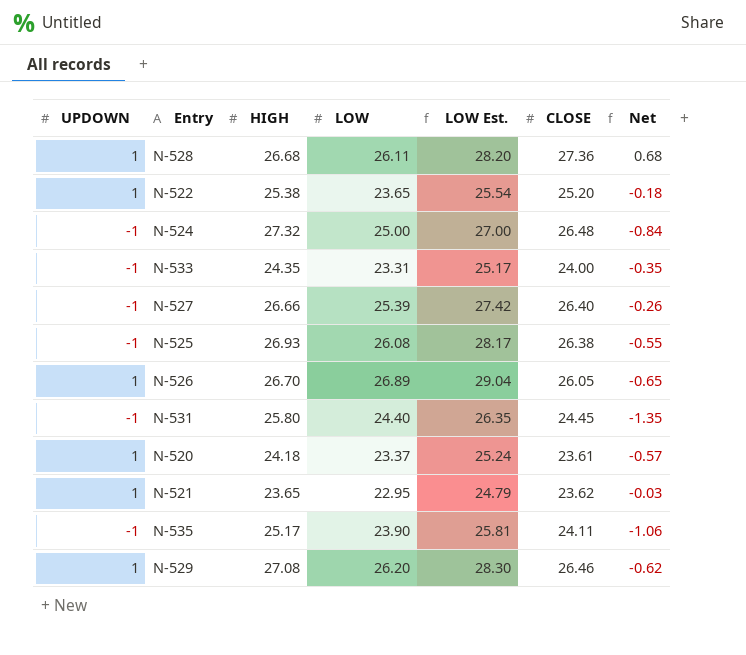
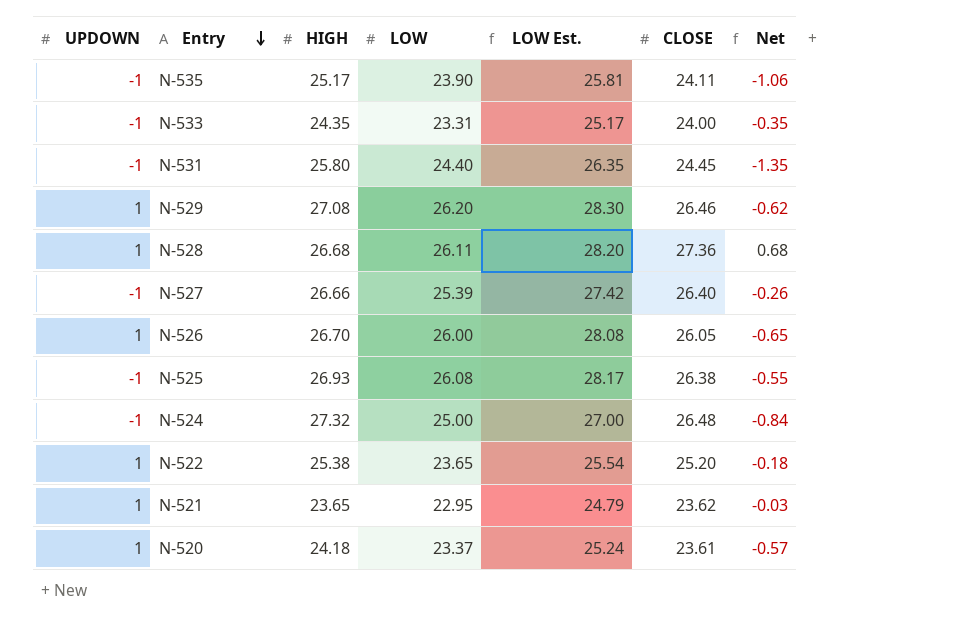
row order: none -> Entry descending
N-526 | LOW: 26.89 -> 26.00
N-526 | LOW Est.: 29.04 -> 28.08

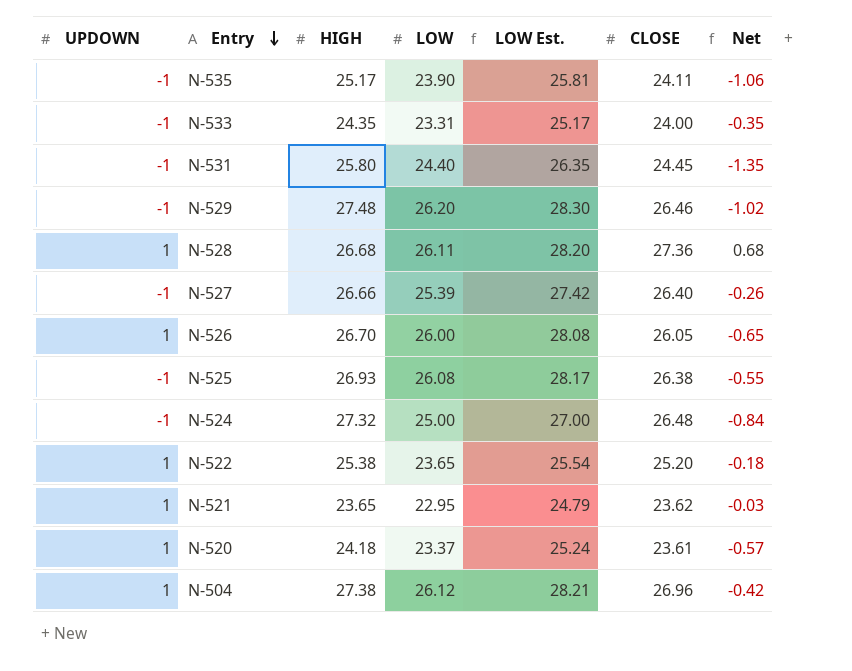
N-529 | UPDOWN: 1 -> -1
N-529 | HIGH: 27.08 -> 27.48
N-529 | Net: -0.62 -> -1.02
row N-504: none -> 1 | 27.38 | 26.12 | 28.21 | 26.96 | -0.42

